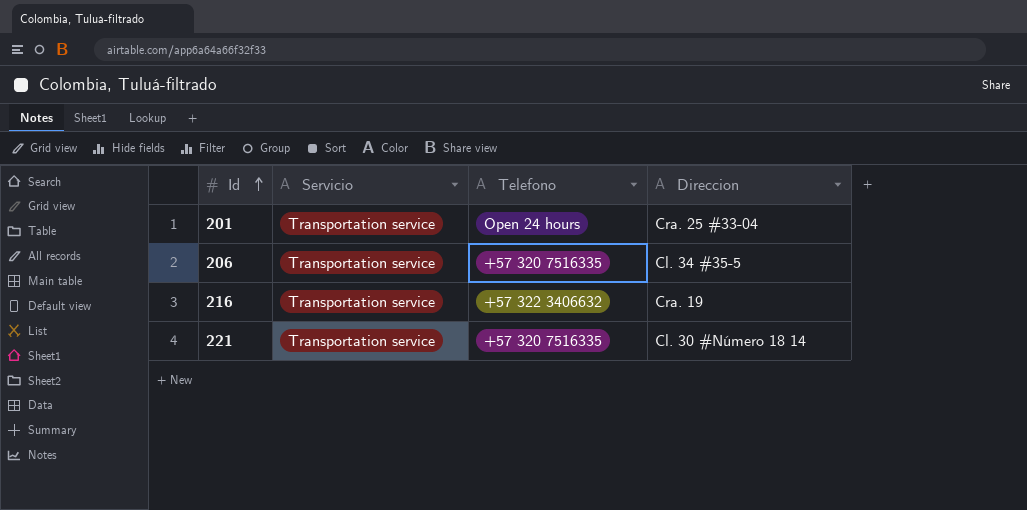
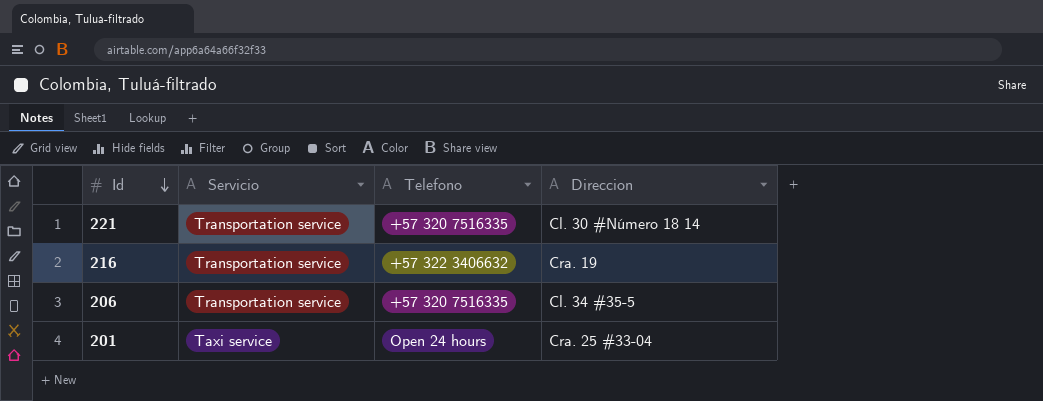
row order: Id ascending -> Id descending
201 | Servicio: Transportation service -> Taxi service

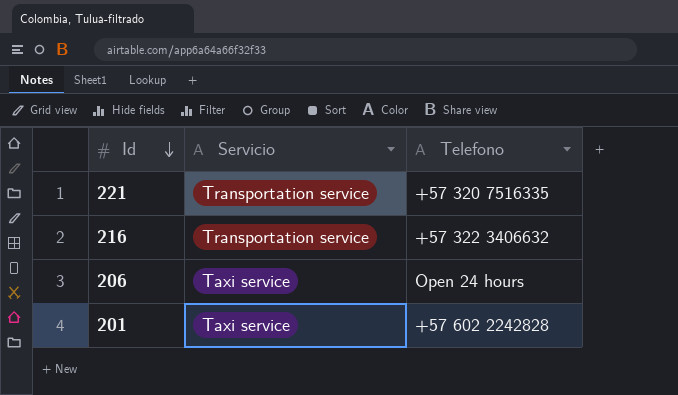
column Direccion | position: 4 -> none
206 | Servicio: Transportation service -> Taxi service
206 | Telefono: +57 320 7516335 -> Open 24 hours
201 | Telefono: Open 24 hours -> +57 602 2242828

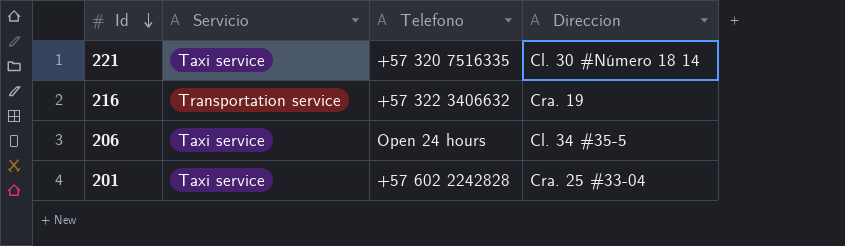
column Direccion | position: none -> 4
221 | Servicio: Transportation service -> Taxi service

